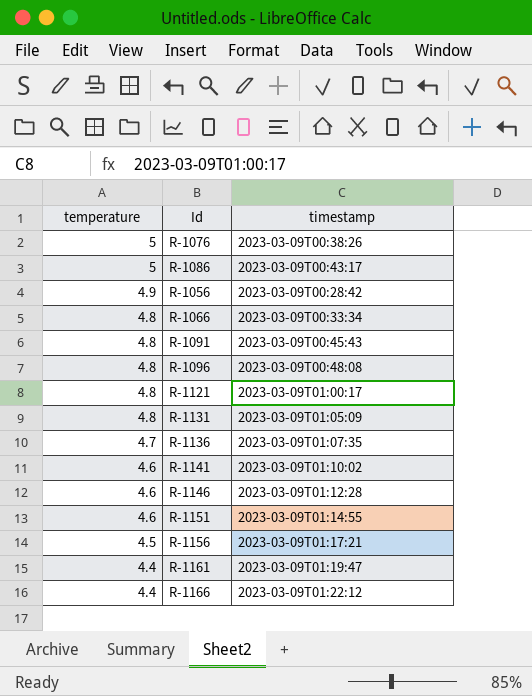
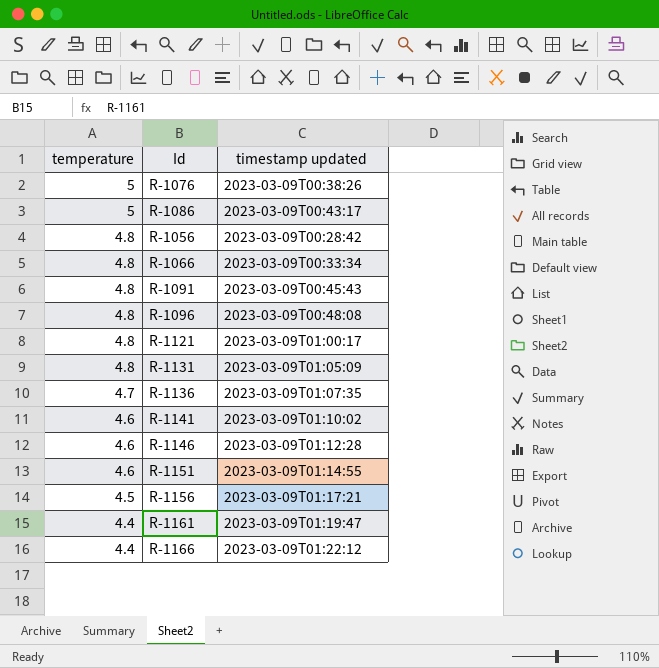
column name: timestamp -> timestamp updated
R-1056 | temperature: 4.9 -> 4.8

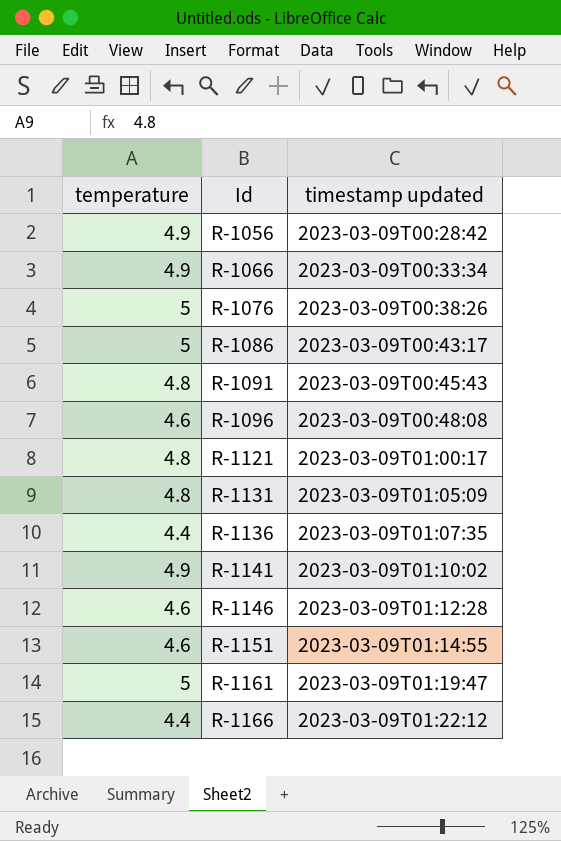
row order: temperature descending -> Id ascending
row R-1156: 4.5 | 2023-03-09T01:17:21 -> none
R-1056 | temperature: 4.8 -> 4.9
R-1066 | temperature: 4.8 -> 4.9
R-1096 | temperature: 4.8 -> 4.6
R-1136 | temperature: 4.7 -> 4.4
R-1141 | temperature: 4.6 -> 4.9
R-1161 | temperature: 4.4 -> 5

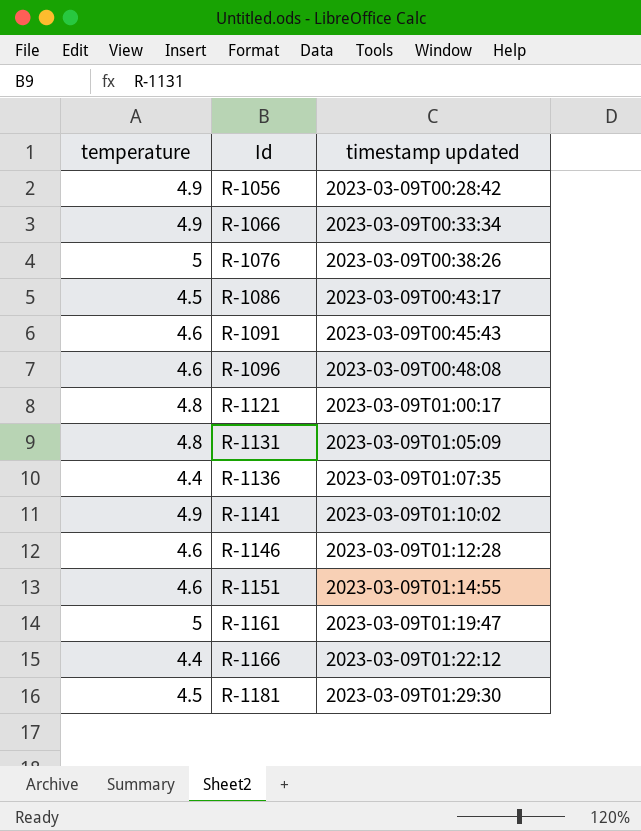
R-1086 | temperature: 5 -> 4.5
R-1091 | temperature: 4.8 -> 4.6
row R-1181: none -> 4.5 | 2023-03-09T01:29:30

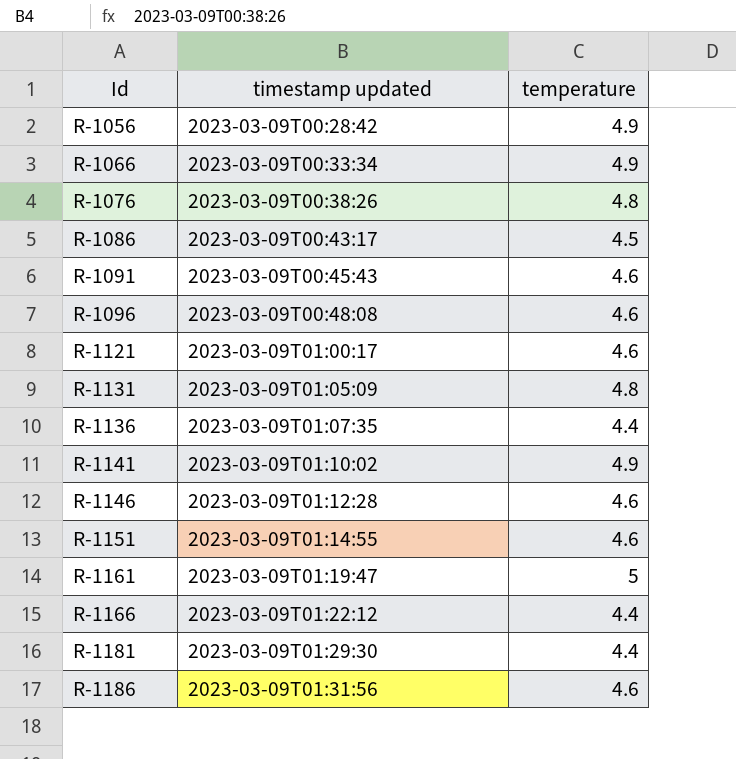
column temperature | position: 1 -> 3
R-1076 | temperature: 5 -> 4.8
R-1121 | temperature: 4.8 -> 4.6
R-1181 | temperature: 4.5 -> 4.4
row R-1186: none -> 2023-03-09T01:31:56 | 4.6

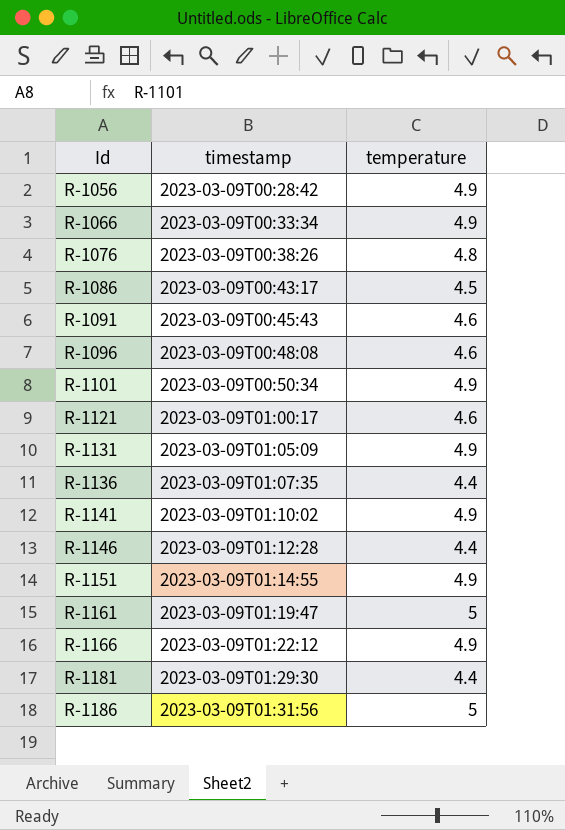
column name: timestamp updated -> timestamp
row R-1101: none -> 2023-03-09T00:50:34 | 4.9
R-1131 | temperature: 4.8 -> 4.9
R-1146 | temperature: 4.6 -> 4.4
R-1151 | temperature: 4.6 -> 4.9
R-1166 | temperature: 4.4 -> 4.9
R-1186 | temperature: 4.6 -> 5

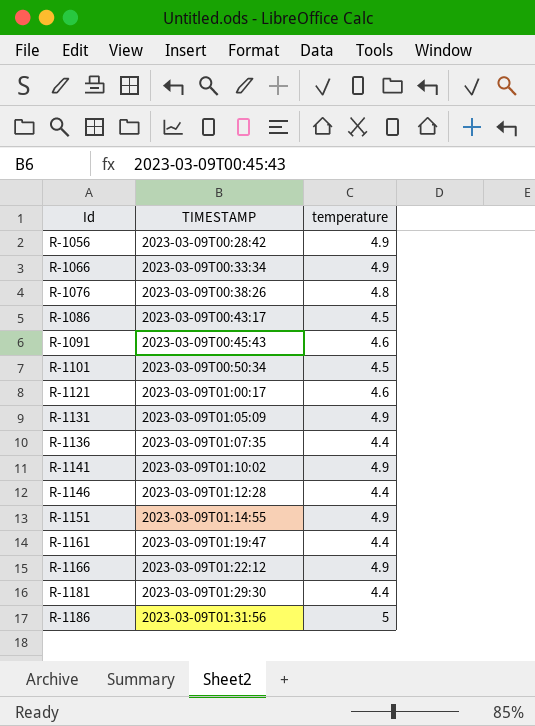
column name: timestamp -> TIMESTAMP
row R-1096: 2023-03-09T00:48:08 | 4.6 -> none
R-1101 | temperature: 4.9 -> 4.5
R-1161 | temperature: 5 -> 4.4

